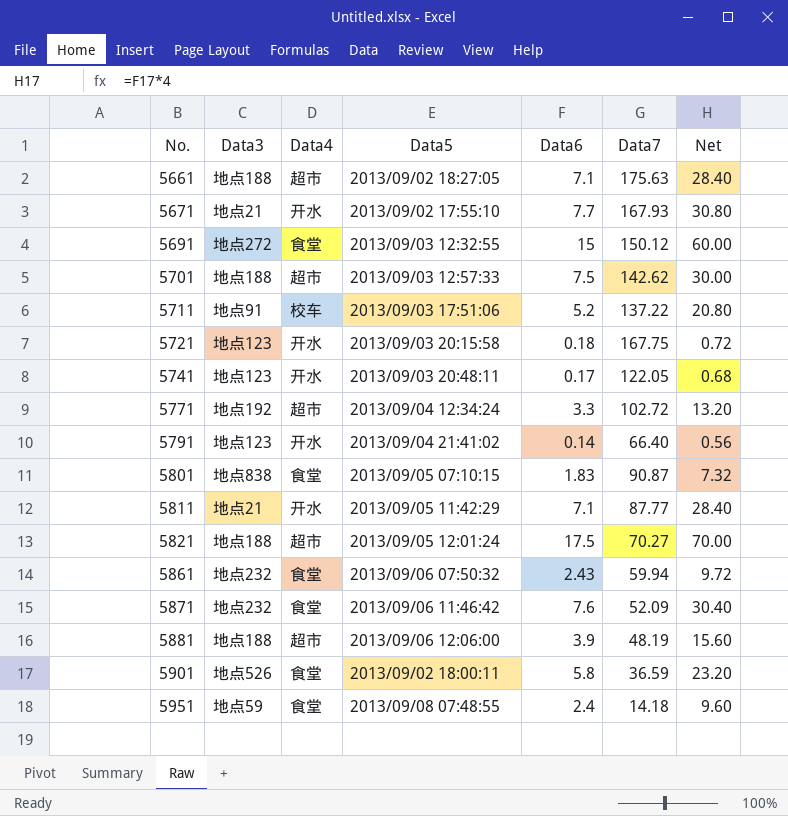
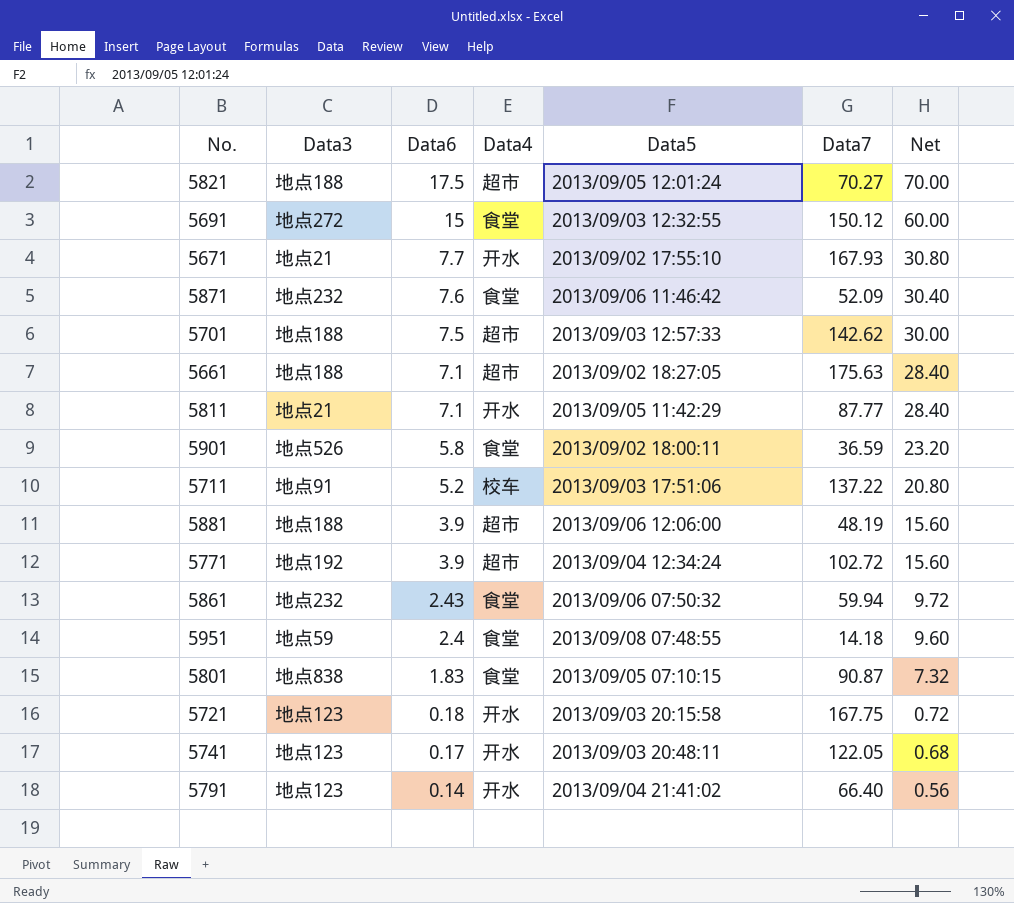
row order: No. ascending -> Data6 descending
column Data6 | position: 5 -> 3
5771 | Data6: 3.3 -> 3.9
5771 | Net: 13.20 -> 15.60

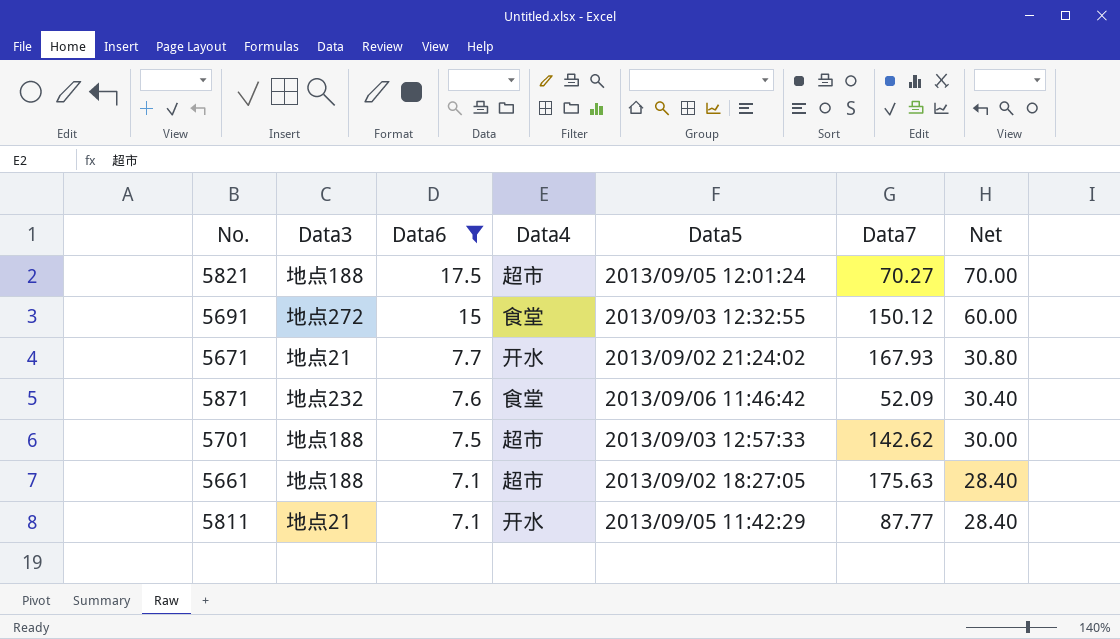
filter: none -> Data6 >= 7.1
5671 | Data5: 2013/09/02 17:55:10 -> 2013/09/02 21:24:02

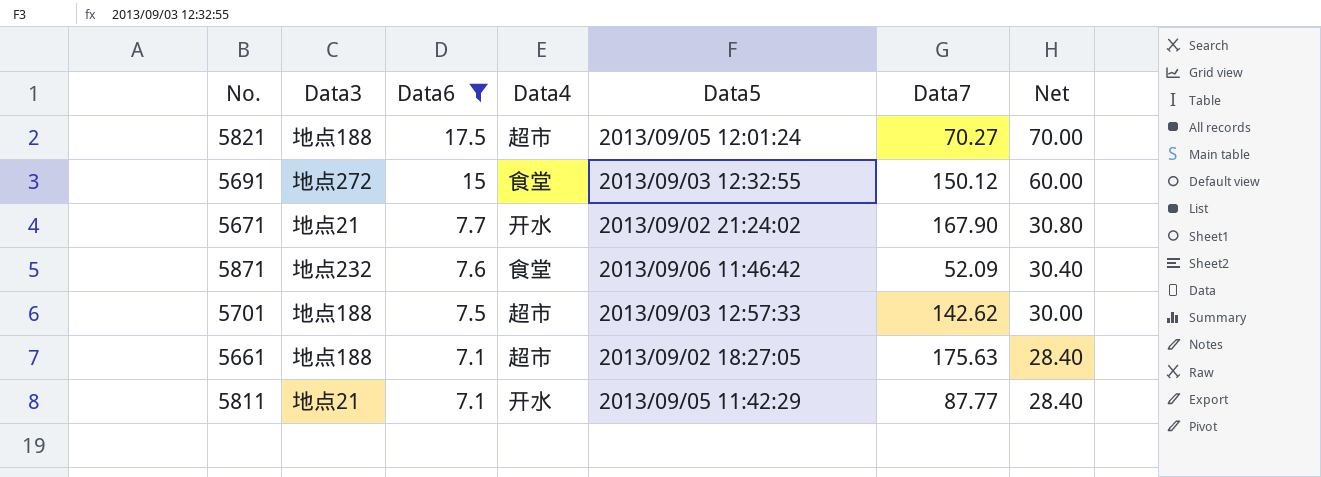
5671 | Data7: 167.93 -> 167.90

